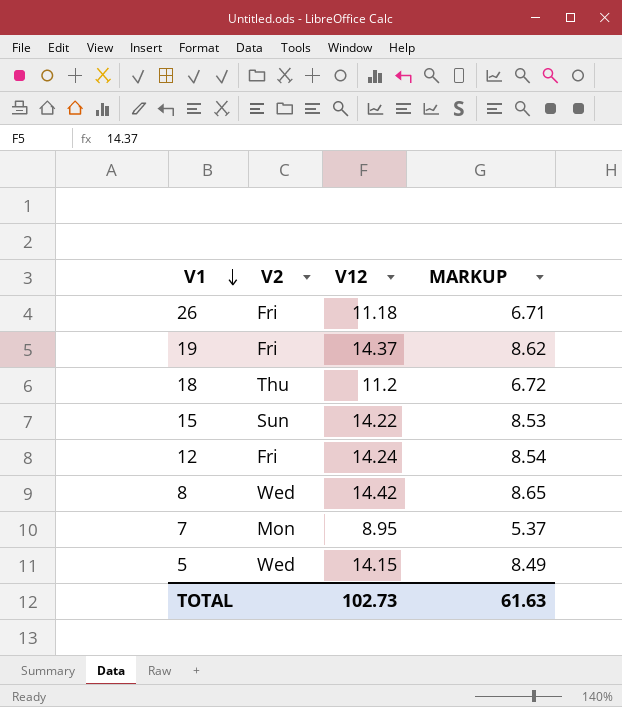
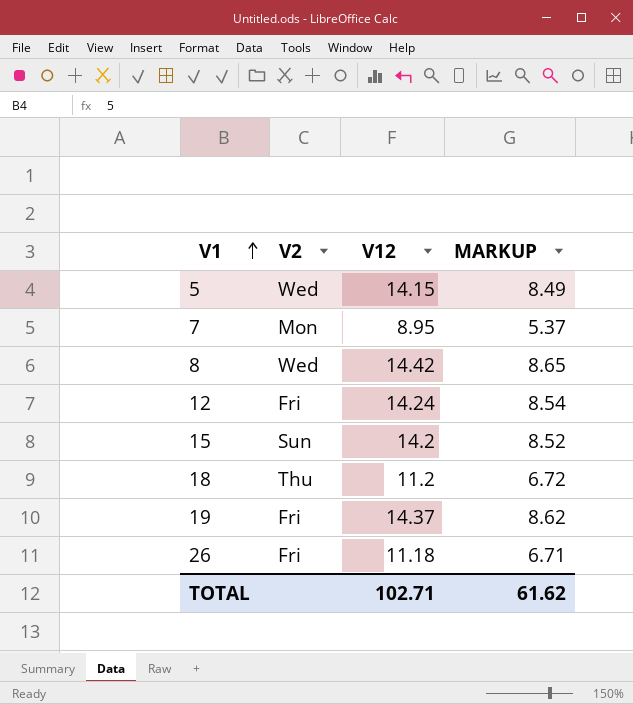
row order: V1 descending -> V1 ascending
15 | V12: 14.22 -> 14.2
15 | MARKUP: 8.53 -> 8.52
TOTAL | V12: 102.73 -> 102.71
TOTAL | MARKUP: 61.63 -> 61.62

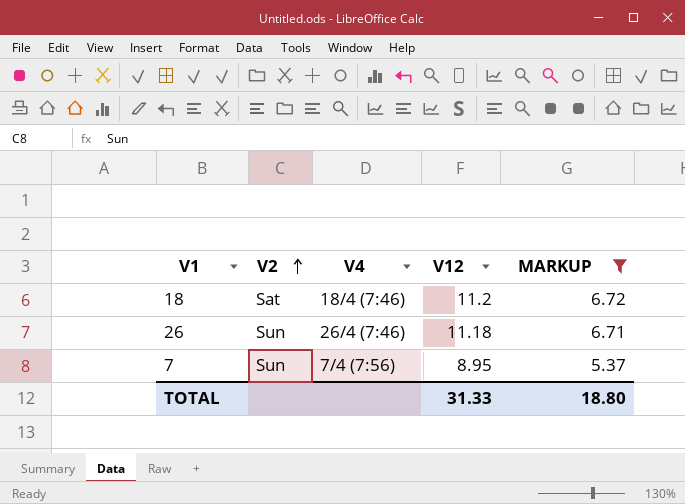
filter: none -> MARKUP <= 6.72
row order: V1 ascending -> V2 ascending
column V4 | position: none -> 3
18 | V2: Thu -> Sat
26 | V2: Fri -> Sun
7 | V2: Mon -> Sun
TOTAL | V12: 102.71 -> 31.33
TOTAL | MARKUP: 61.62 -> 18.80

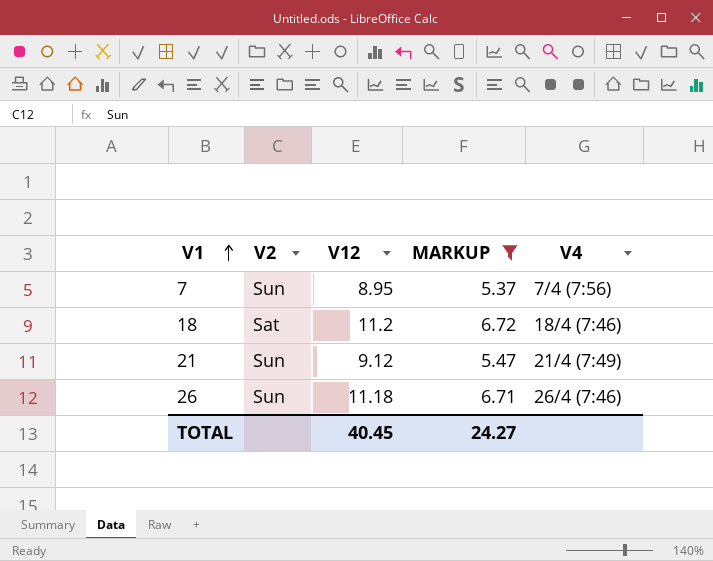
row order: V2 ascending -> V1 ascending
column V4 | position: 3 -> 5
row 21: none -> Sun | 9.12 | 5.47 | 21/4 (7:49)
TOTAL | V12: 31.33 -> 40.45
TOTAL | MARKUP: 18.80 -> 24.27

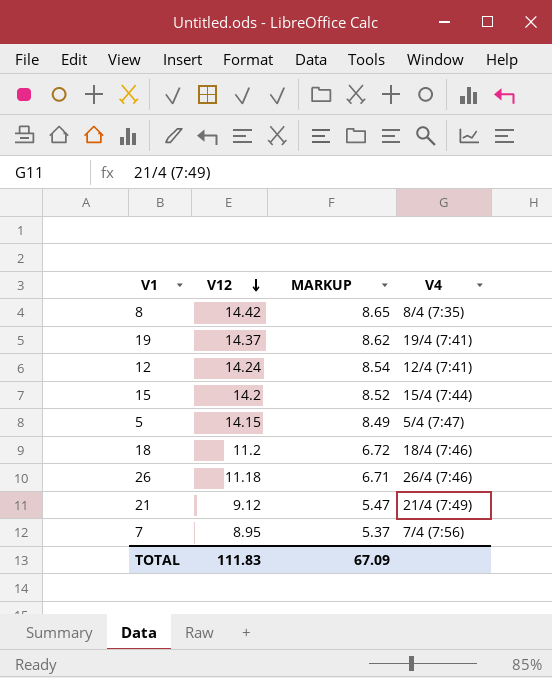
filter: MARKUP <= 6.72 -> none
row order: V1 ascending -> V12 descending
column V2 | position: 2 -> none
TOTAL | V12: 40.45 -> 111.83
TOTAL | MARKUP: 24.27 -> 67.09

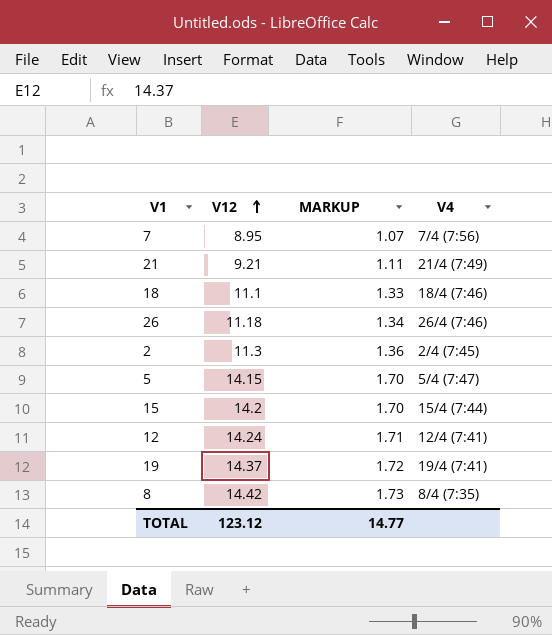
row order: V12 descending -> V12 ascending
column MARKUP | formula: [V12] * 0.6 -> [V12] * 0.12
21 | V12: 9.12 -> 9.21
18 | V12: 11.2 -> 11.1
row 2: none -> 11.3 | 1.36 | 2/4 (7:45)
TOTAL | V12: 111.83 -> 123.12
TOTAL | MARKUP: 67.09 -> 14.77

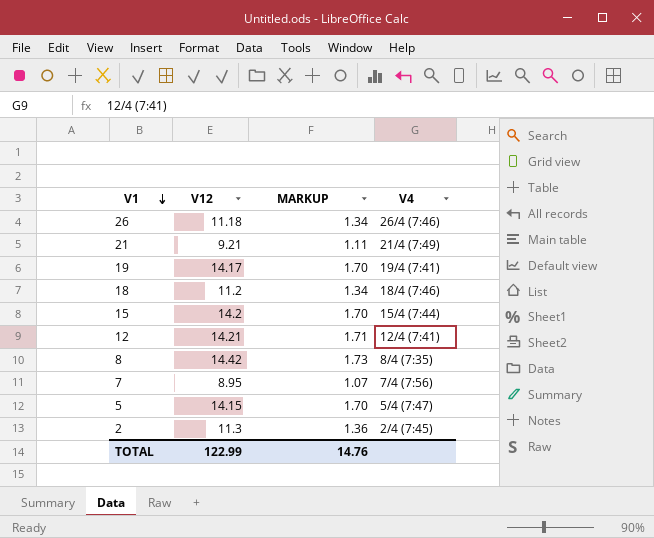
row order: V12 ascending -> V1 descending
19 | V12: 14.37 -> 14.17
19 | MARKUP: 1.72 -> 1.70
18 | V12: 11.1 -> 11.2
18 | MARKUP: 1.33 -> 1.34
12 | V12: 14.24 -> 14.21
TOTAL | V12: 123.12 -> 122.99
TOTAL | MARKUP: 14.77 -> 14.76

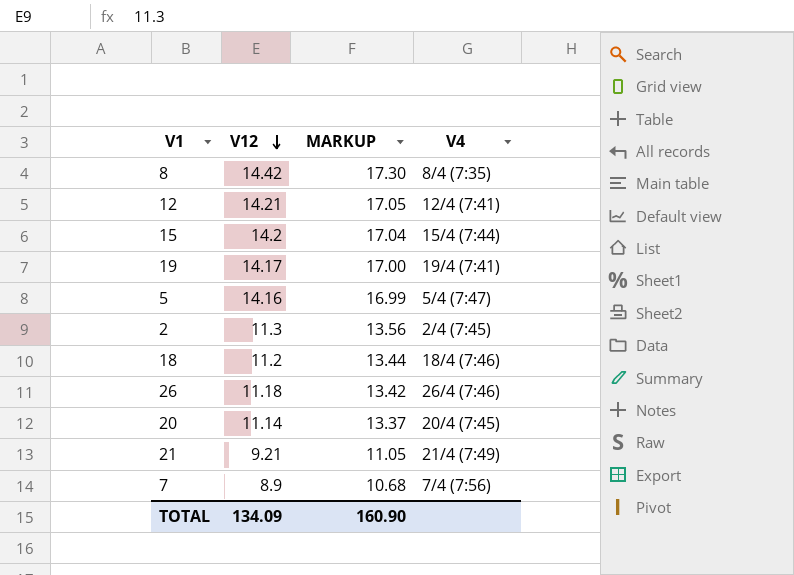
row order: V1 descending -> V12 descending
column MARKUP | formula: [V12] * 0.12 -> [V12] * 1.2
5 | V12: 14.15 -> 14.16
row 20: none -> 11.14 | 13.37 | 20/4 (7:45)
7 | V12: 8.95 -> 8.9
TOTAL | V12: 122.99 -> 134.09
TOTAL | MARKUP: 14.76 -> 160.90

